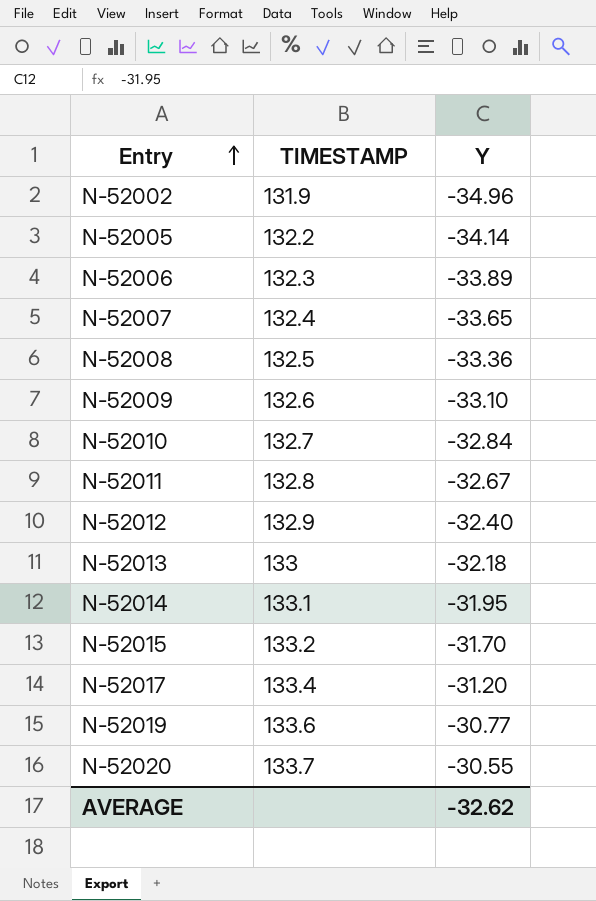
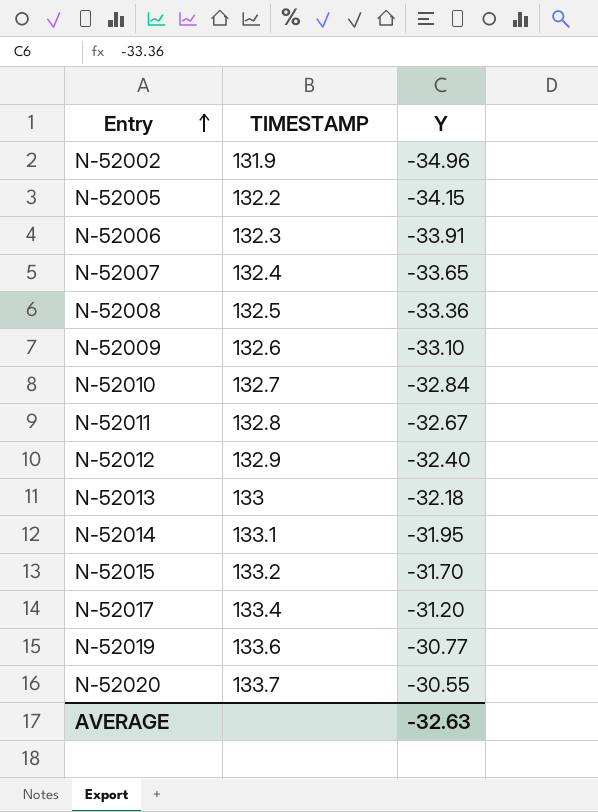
N-52005 | Y: -34.14 -> -34.15
N-52006 | Y: -33.89 -> -33.91
AVERAGE | Y: -32.62 -> -32.63

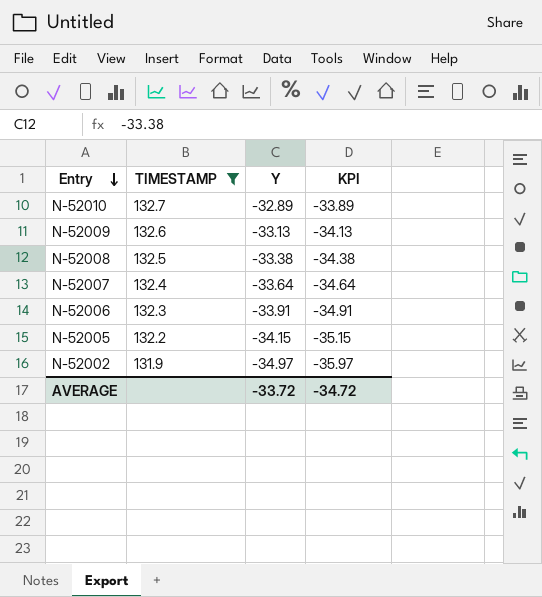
filter: none -> TIMESTAMP <= 132.7
row order: Entry ascending -> Entry descending
column KPI | formula: none -> [Y] - 1
N-52010 | Y: -32.84 -> -32.89
N-52009 | Y: -33.10 -> -33.13
N-52008 | Y: -33.36 -> -33.38
N-52007 | Y: -33.65 -> -33.64
N-52002 | Y: -34.96 -> -34.97
AVERAGE | Y: -32.63 -> -33.72

